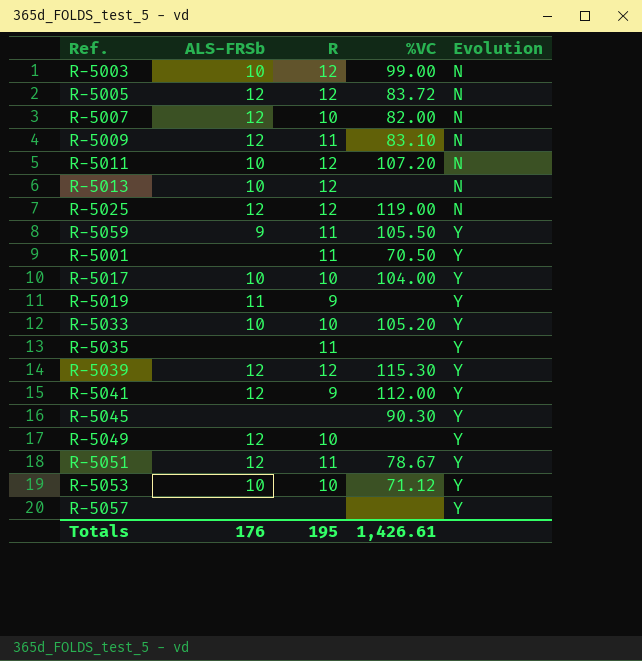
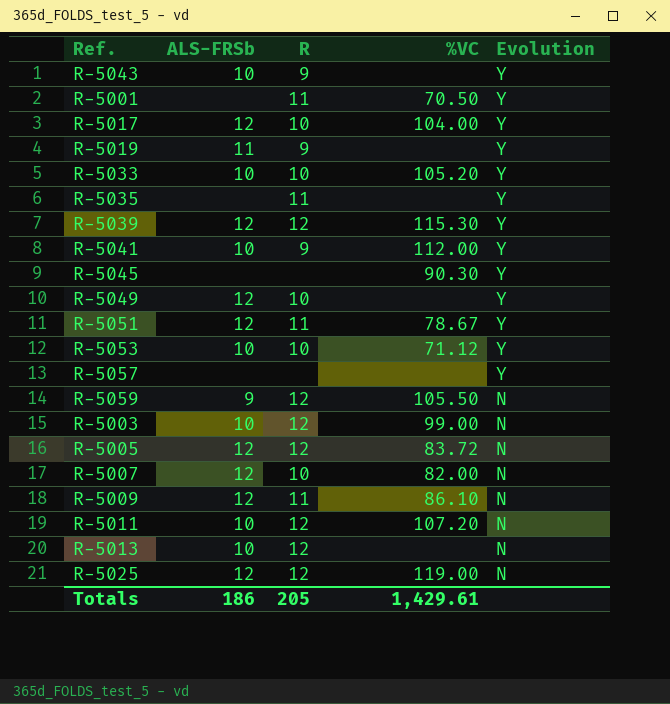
row order: Evolution ascending -> Evolution descending
row R-5043: none -> 10 | 9 | none | Y
R-5017 | ALS-FRSb: 10 -> 12
R-5041 | ALS-FRSb: 12 -> 10
R-5059 | R: 11 -> 12
R-5059 | Evolution: Y -> N
R-5009 | %VC: 83.10 -> 86.10
Totals | ALS-FRSb: 176 -> 186
Totals | R: 195 -> 205
Totals | %VC: 1,426.61 -> 1,429.61

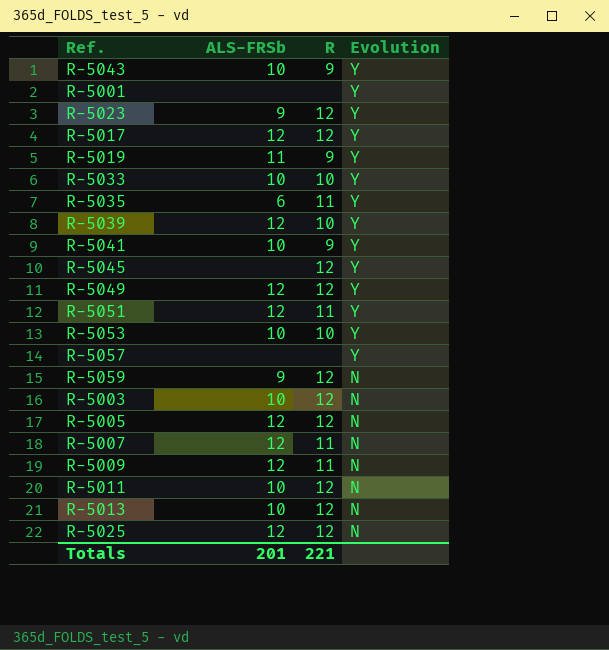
column %VC | position: 4 -> none
R-5001 | R: 11 -> none
row R-5023: none -> 9 | 12 | Y
R-5017 | R: 10 -> 12
R-5035 | ALS-FRSb: none -> 6
R-5039 | R: 12 -> 10
R-5045 | R: none -> 12
R-5049 | R: 10 -> 12
R-5007 | R: 10 -> 11
Totals | ALS-FRSb: 186 -> 201
Totals | R: 205 -> 221

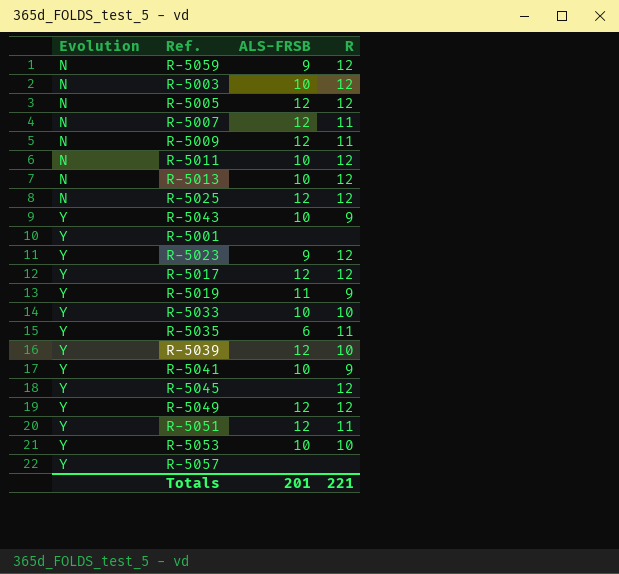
row order: Evolution descending -> Evolution ascending
column Evolution | position: 4 -> 1
column name: ALS-FRSb -> ALS-FRSB

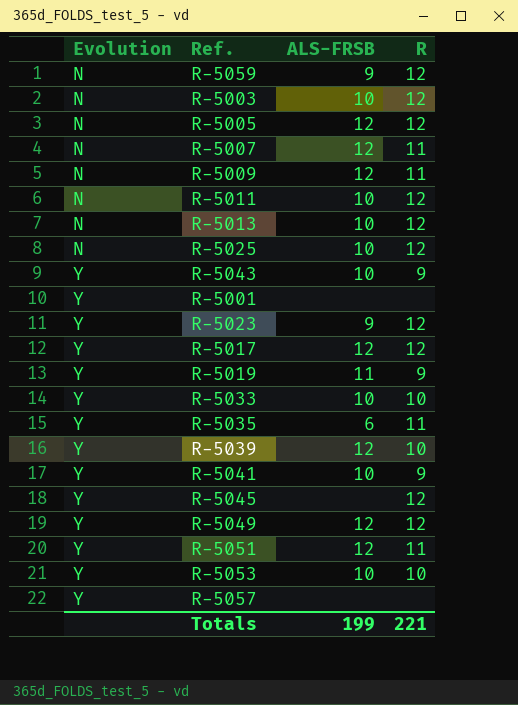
R-5025 | ALS-FRSB: 12 -> 10
Totals | ALS-FRSB: 201 -> 199

